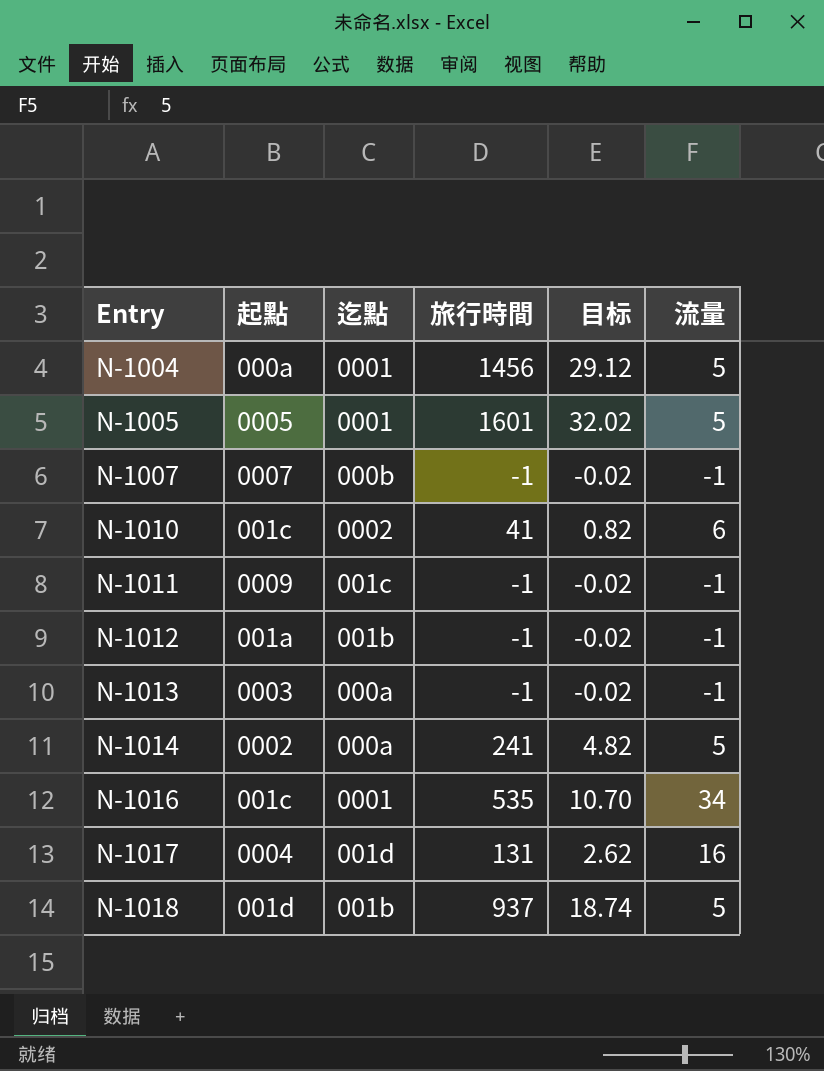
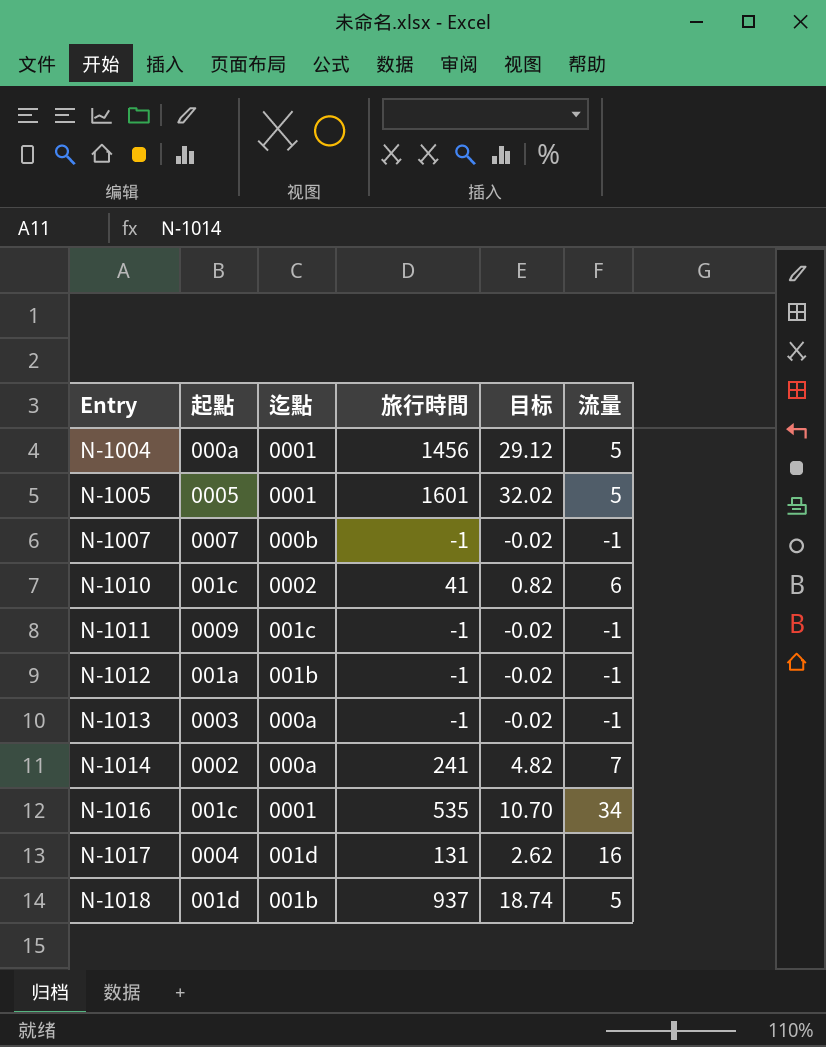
N-1014 | 流量: 5 -> 7

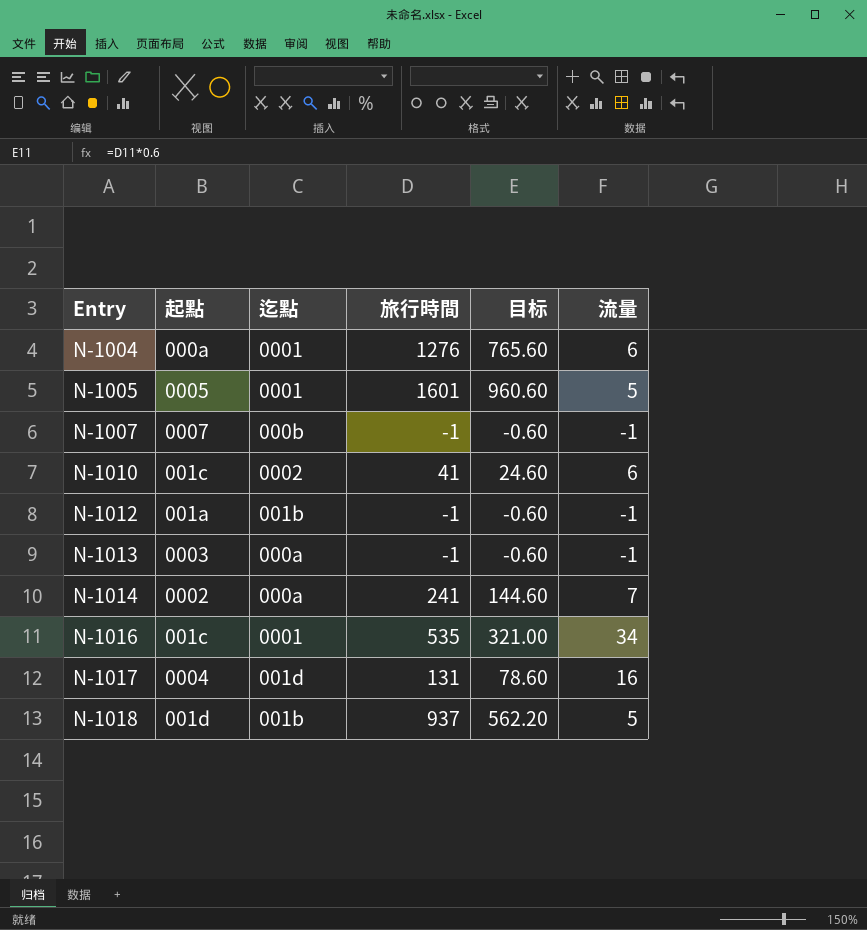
column 目标 | formula: [旅行時間] * 0.02 -> [旅行時間] * 0.6
row N-1011: 0009 | 001c | -1 | -0.02 | -1 -> none
N-1004 | 旅行時間: 1456 -> 1276
N-1004 | 流量: 5 -> 6

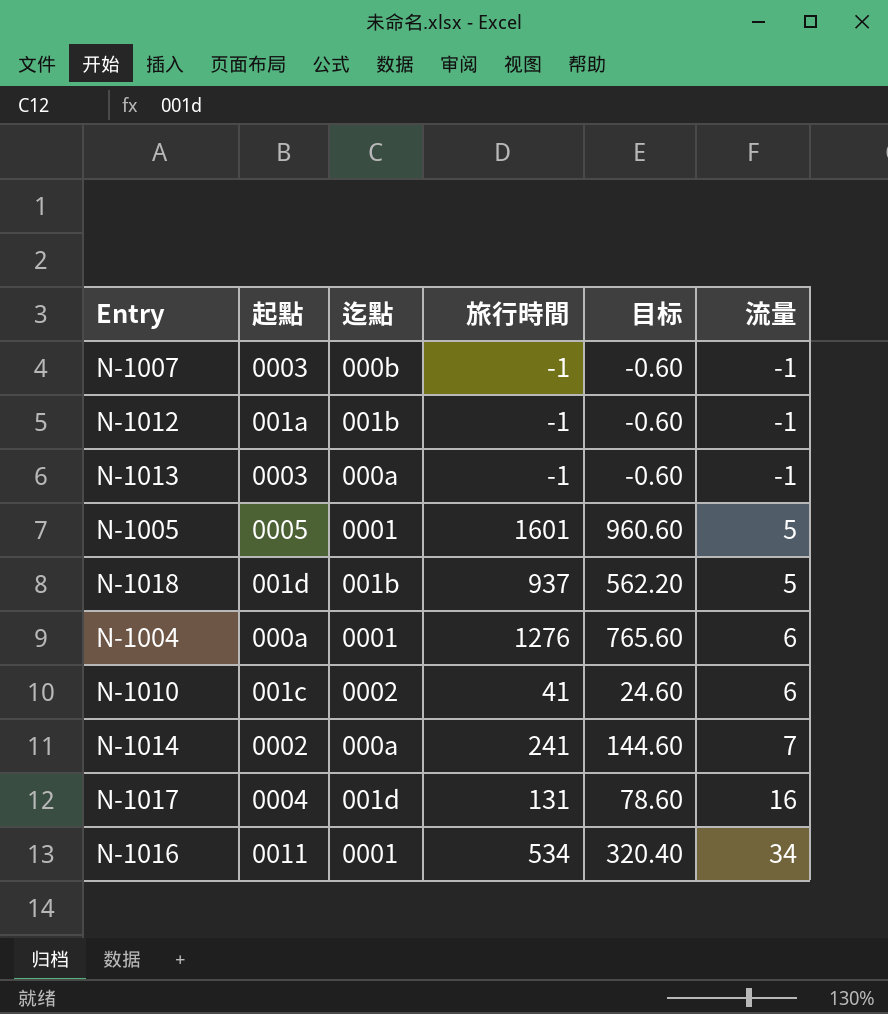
row order: Entry ascending -> 流量 ascending
N-1007 | 起點: 0007 -> 0003
N-1016 | 起點: 001c -> 0011
N-1016 | 旅行時間: 535 -> 534
N-1016 | 目标: 321.00 -> 320.40

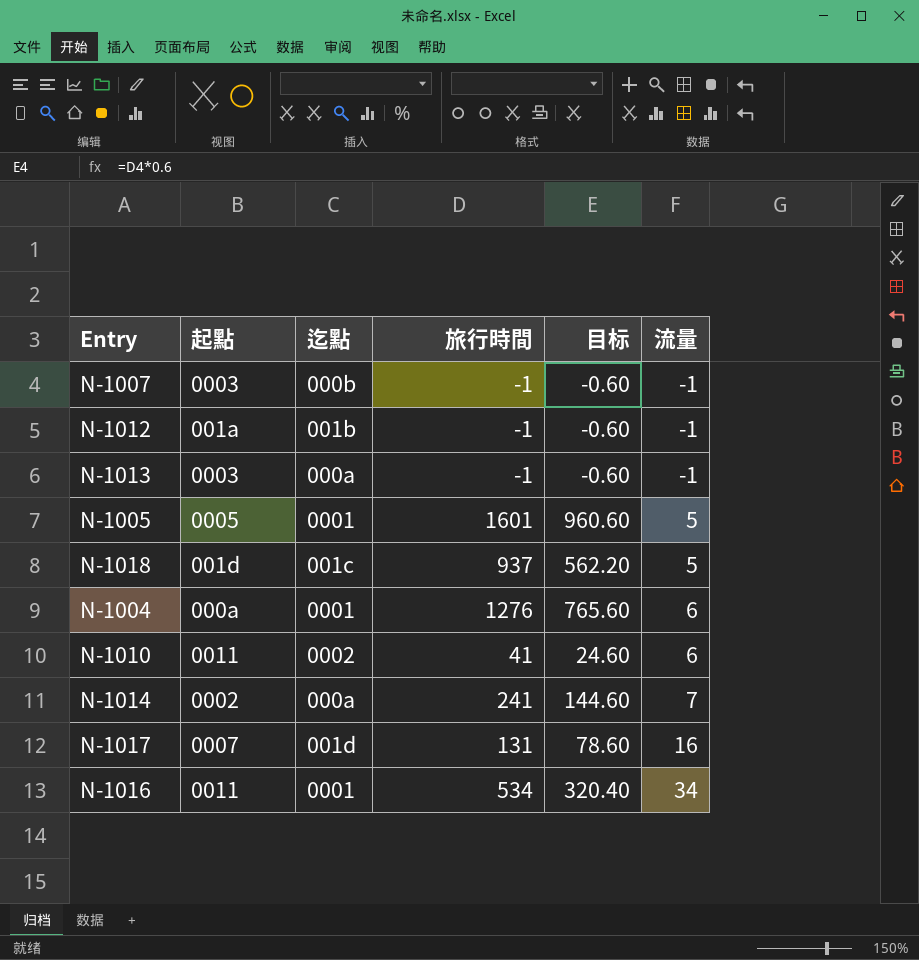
N-1018 | 迄點: 001b -> 001c
N-1010 | 起點: 001c -> 0011
N-1017 | 起點: 0004 -> 0007

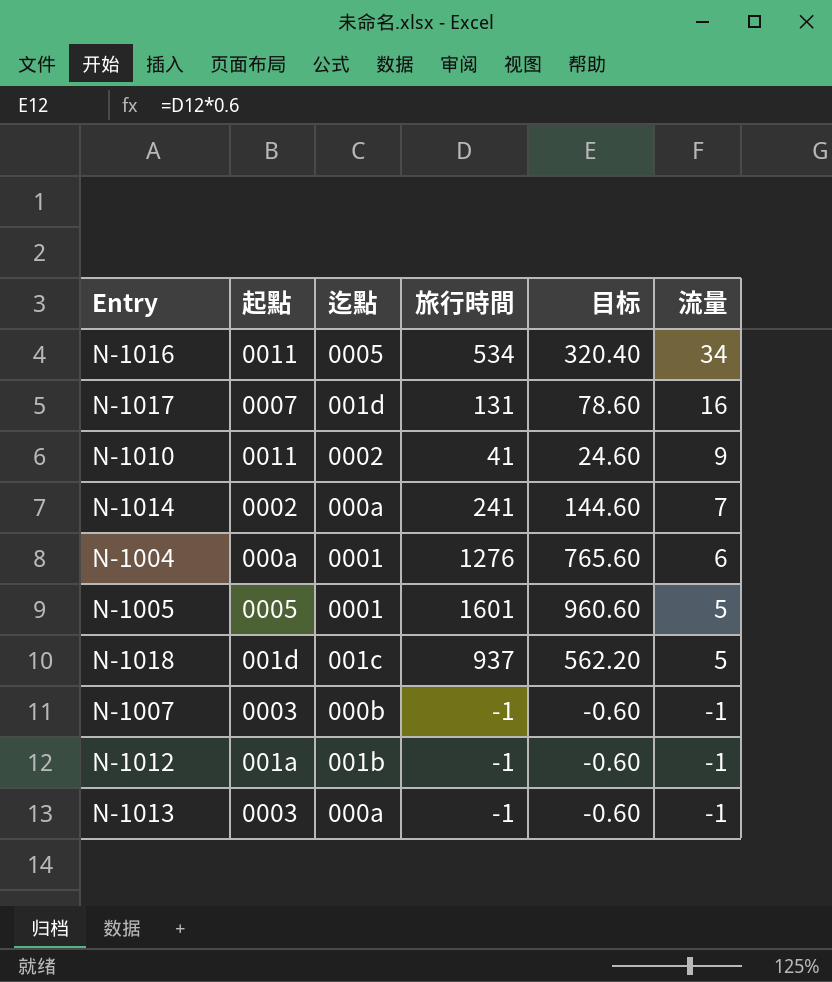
row order: 流量 ascending -> 流量 descending
N-1016 | 迄點: 0001 -> 0005
N-1010 | 流量: 6 -> 9

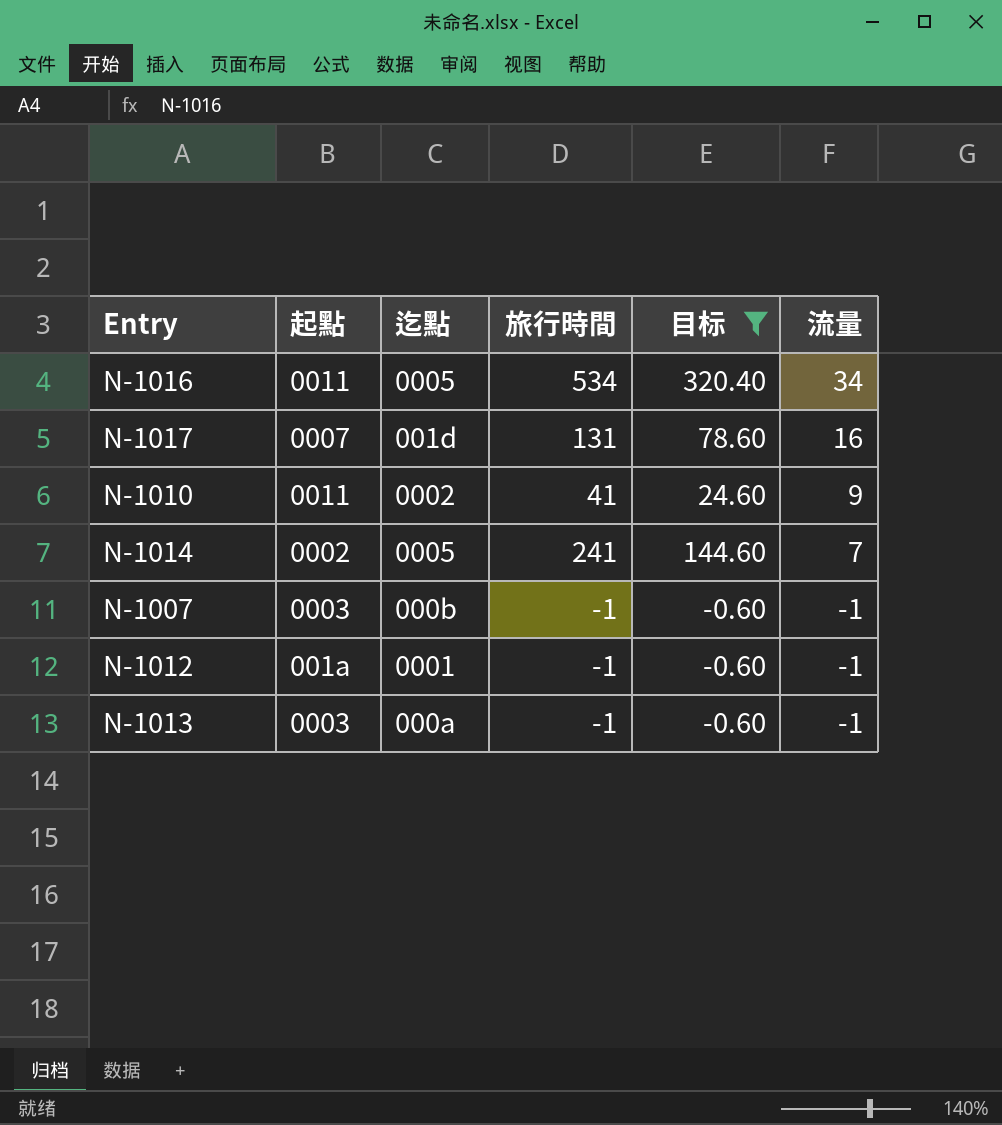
filter: none -> 目标 <= 320.40
N-1014 | 迄點: 000a -> 0005
N-1012 | 迄點: 001b -> 0001

